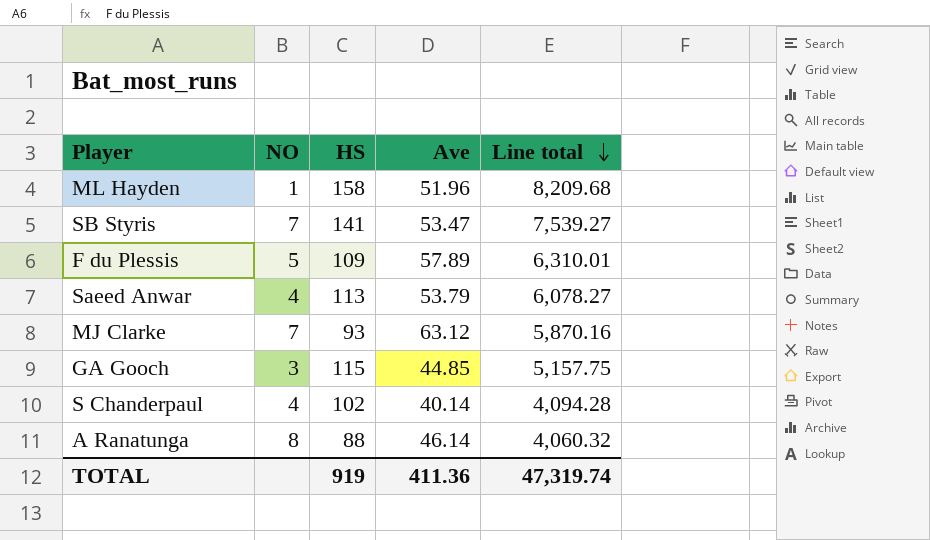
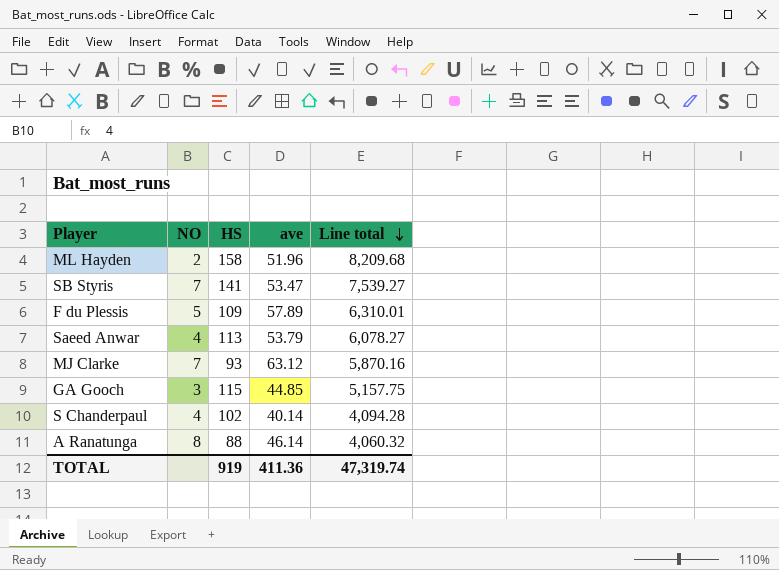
column name: Ave -> ave
ML Hayden | NO: 1 -> 2

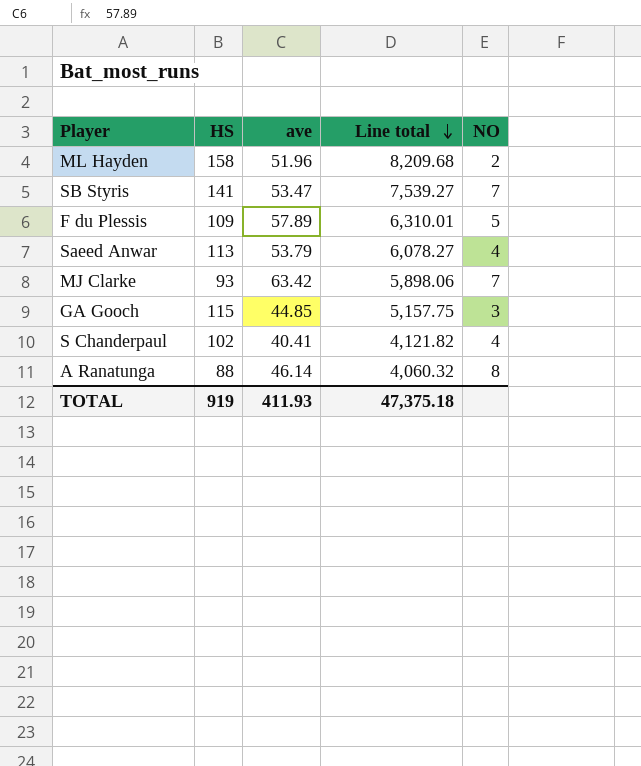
column NO | position: 2 -> 5
MJ Clarke | ave: 63.12 -> 63.42
MJ Clarke | Line total: 5,870.16 -> 5,898.06
S Chanderpaul | ave: 40.14 -> 40.41
S Chanderpaul | Line total: 4,094.28 -> 4,121.82
TOTAL | ave: 411.36 -> 411.93
TOTAL | Line total: 47,319.74 -> 47,375.18

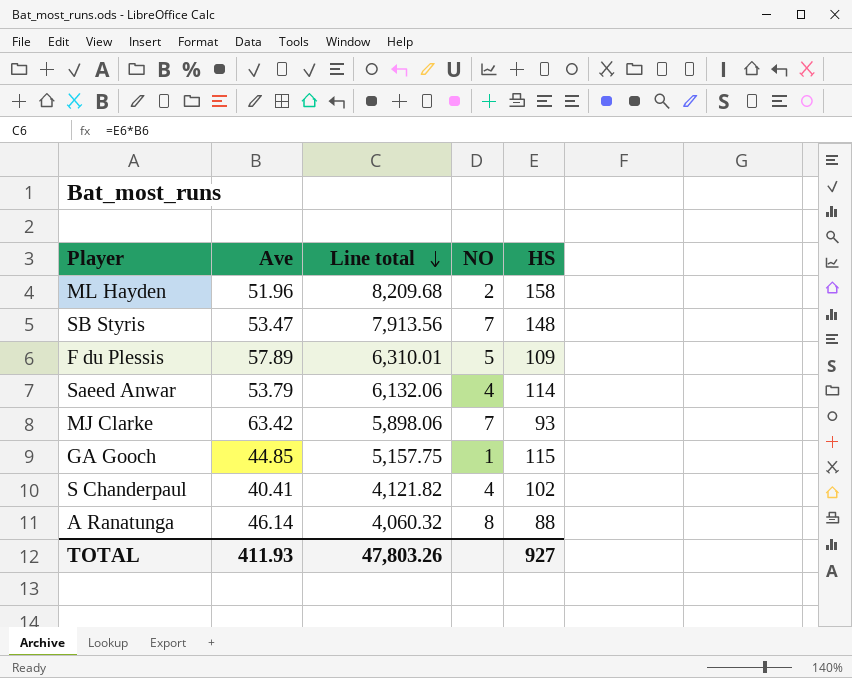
column name: ave -> Ave
column HS | position: 2 -> 5
SB Styris | Line total: 7,539.27 -> 7,913.56
SB Styris | HS: 141 -> 148
Saeed Anwar | Line total: 6,078.27 -> 6,132.06
Saeed Anwar | HS: 113 -> 114
GA Gooch | NO: 3 -> 1
TOTAL | Line total: 47,375.18 -> 47,803.26
TOTAL | HS: 919 -> 927

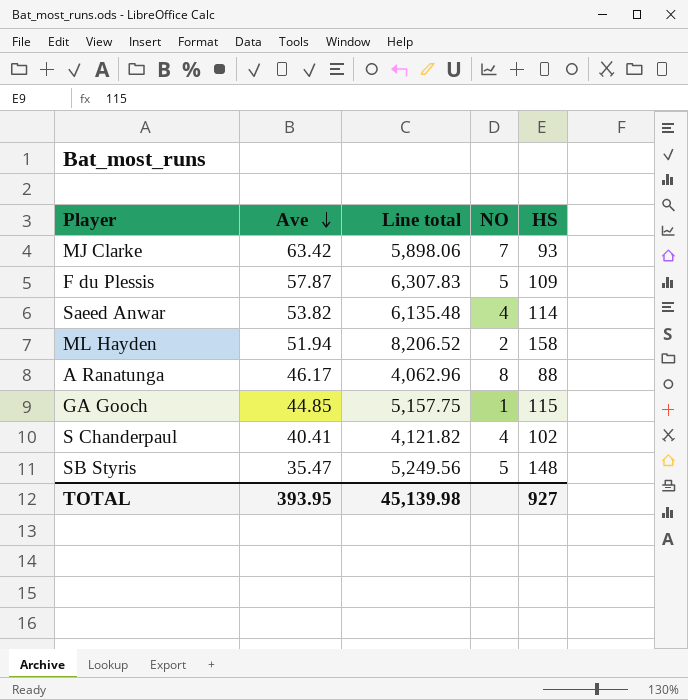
row order: Line total descending -> Ave descending
F du Plessis | Ave: 57.89 -> 57.87
F du Plessis | Line total: 6,310.01 -> 6,307.83
Saeed Anwar | Ave: 53.79 -> 53.82
Saeed Anwar | Line total: 6,132.06 -> 6,135.48
ML Hayden | Ave: 51.96 -> 51.94
ML Hayden | Line total: 8,209.68 -> 8,206.52
A Ranatunga | Ave: 46.14 -> 46.17
A Ranatunga | Line total: 4,060.32 -> 4,062.96
SB Styris | Ave: 53.47 -> 35.47
SB Styris | Line total: 7,913.56 -> 5,249.56
SB Styris | NO: 7 -> 5
TOTAL | Ave: 411.93 -> 393.95
TOTAL | Line total: 47,803.26 -> 45,139.98

